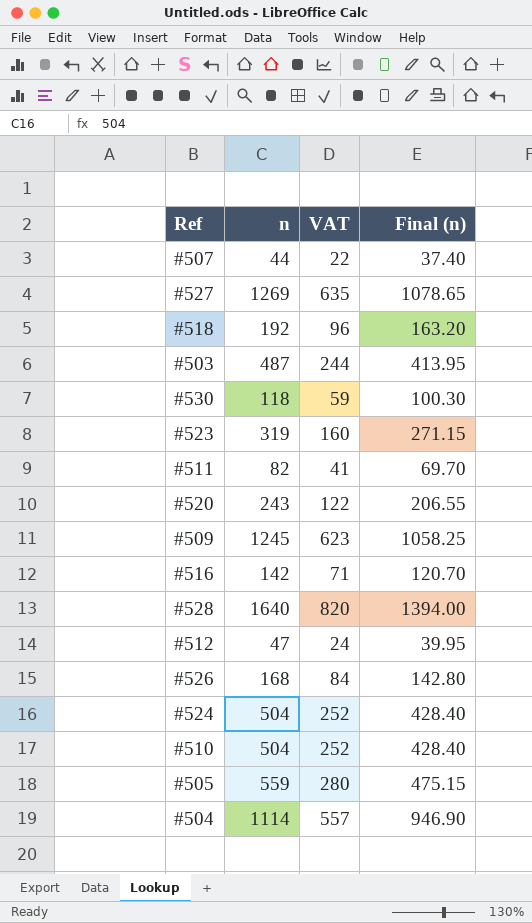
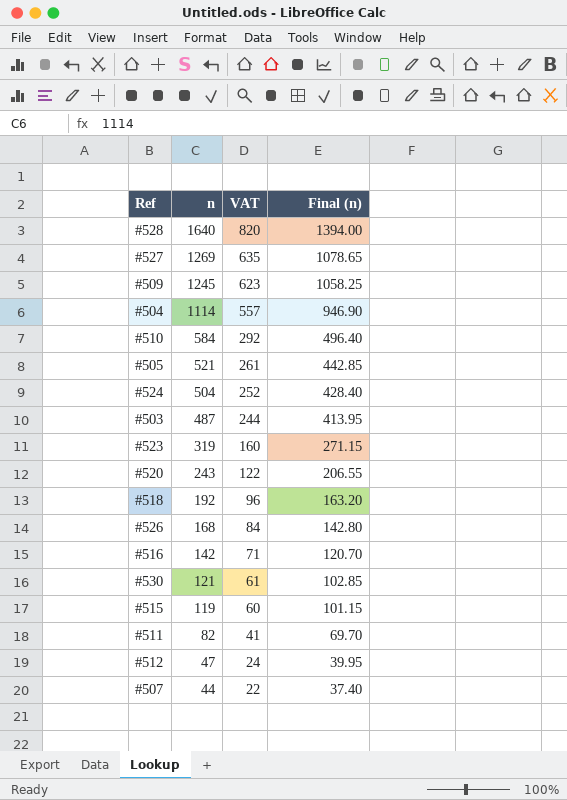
row order: none -> n descending
#510 | n: 504 -> 584
#510 | VAT: 252 -> 292
#510 | Final (n): 428.40 -> 496.40
#505 | n: 559 -> 521
#505 | VAT: 280 -> 261
#505 | Final (n): 475.15 -> 442.85
#530 | n: 118 -> 121
#530 | VAT: 59 -> 61
#530 | Final (n): 100.30 -> 102.85
row #515: none -> 119 | 60 | 101.15

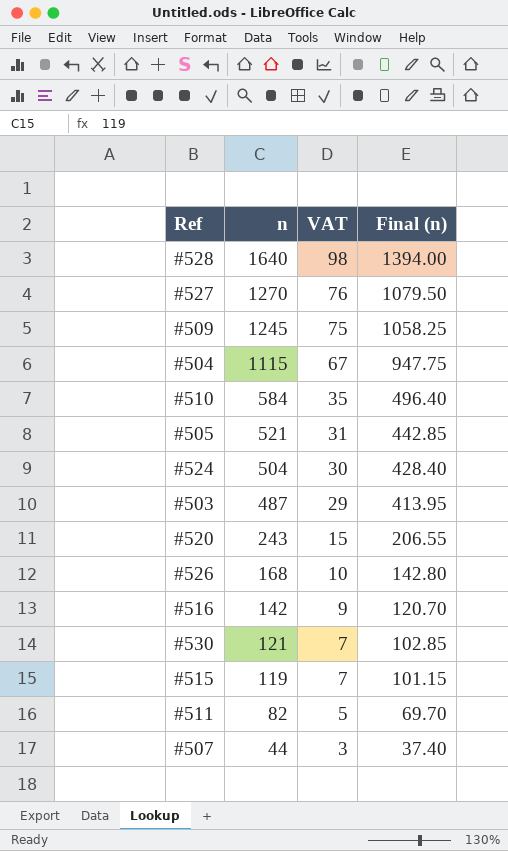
column VAT | formula: [n] * 0.5 -> [n] * 0.06
row #523: 319 | 160 | 271.15 -> none
row #518: 192 | 96 | 163.20 -> none
row #512: 47 | 24 | 39.95 -> none
#527 | n: 1269 -> 1270
#527 | Final (n): 1078.65 -> 1079.50
#504 | n: 1114 -> 1115
#504 | Final (n): 946.90 -> 947.75

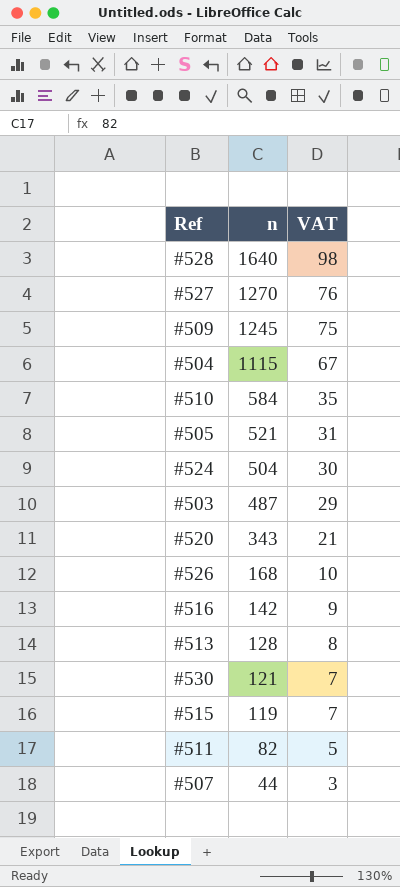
column Final (n) | formula: [n] * 0.85 -> none
#520 | n: 243 -> 343
#520 | VAT: 15 -> 21
row #513: none -> 128 | 8

